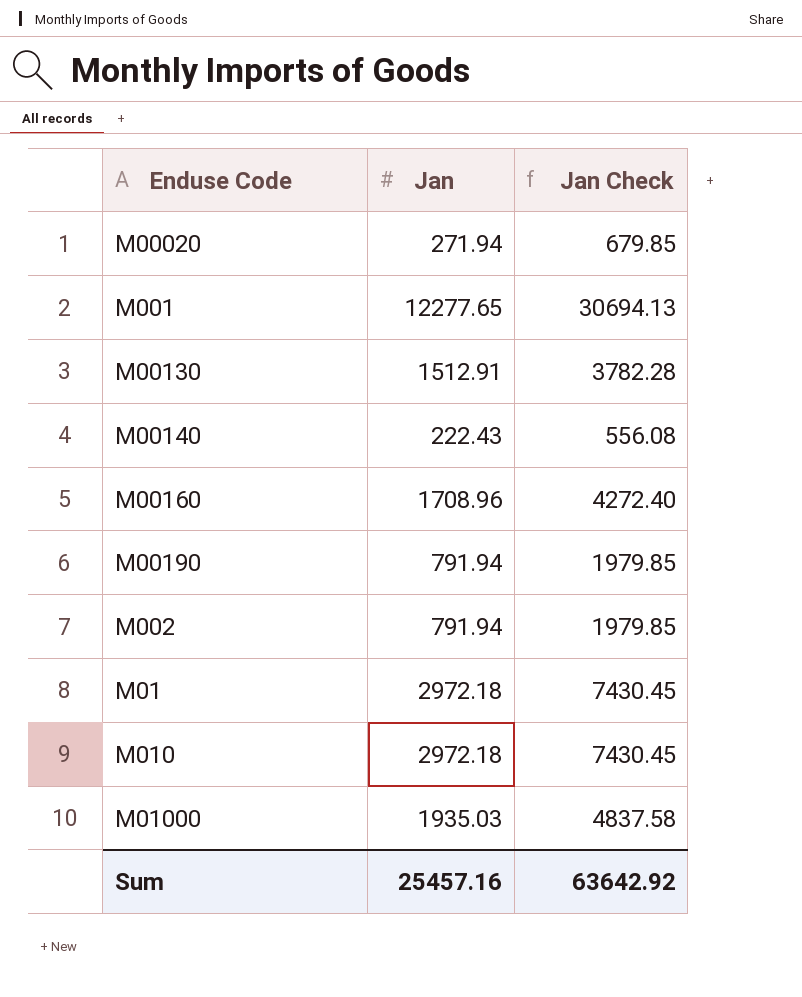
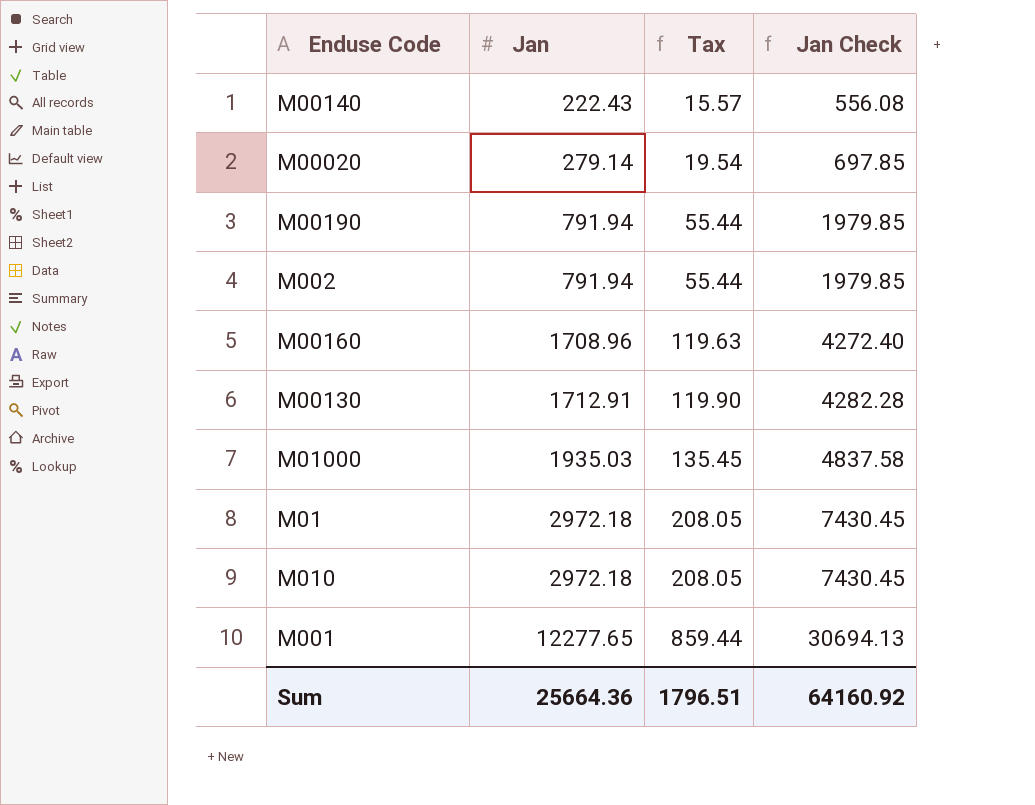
row order: none -> Jan ascending
column Tax | formula: none -> [Jan] * 0.07
M00020 | Jan: 271.94 -> 279.14
M00020 | Jan Check: 679.85 -> 697.85
M00130 | Jan: 1512.91 -> 1712.91
M00130 | Jan Check: 3782.28 -> 4282.28
Sum | Jan: 25457.16 -> 25664.36
Sum | Jan Check: 63642.92 -> 64160.92

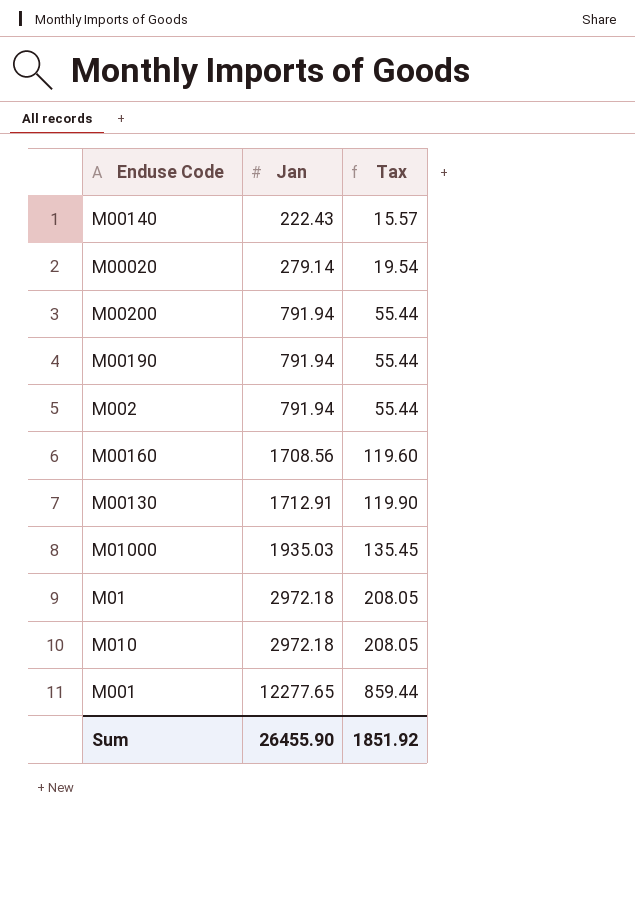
column Jan Check | formula: [Jan] * 2.5 -> none
row M00200: none -> 791.94 | 55.44
M00160 | Jan: 1708.96 -> 1708.56
M00160 | Tax: 119.63 -> 119.60
Sum | Jan: 25664.36 -> 26455.90
Sum | Tax: 1796.51 -> 1851.92

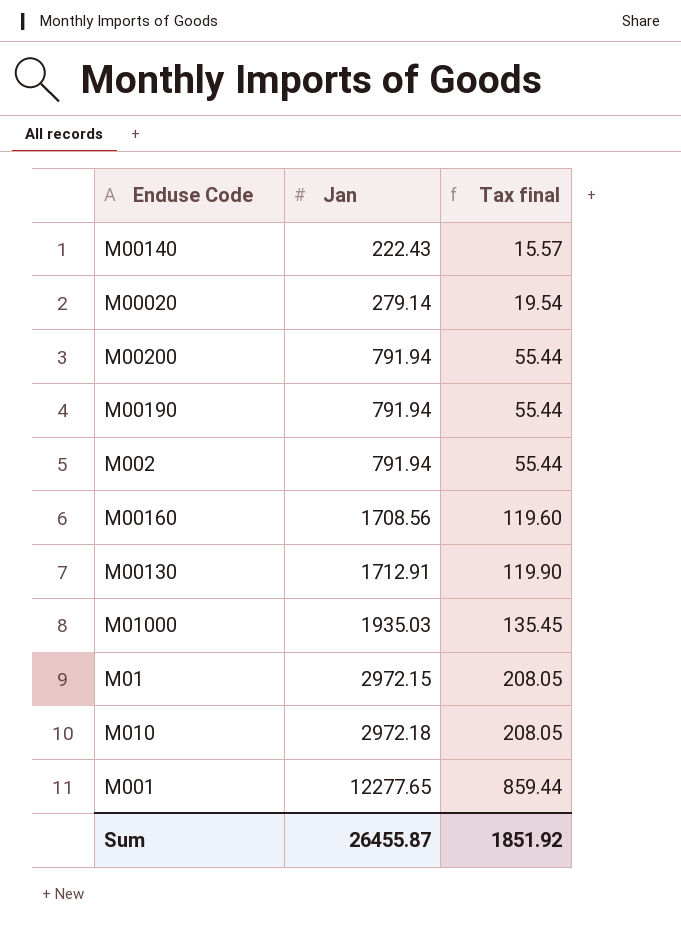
column name: Tax -> Tax final
M01 | Jan: 2972.18 -> 2972.15
Sum | Jan: 26455.90 -> 26455.87

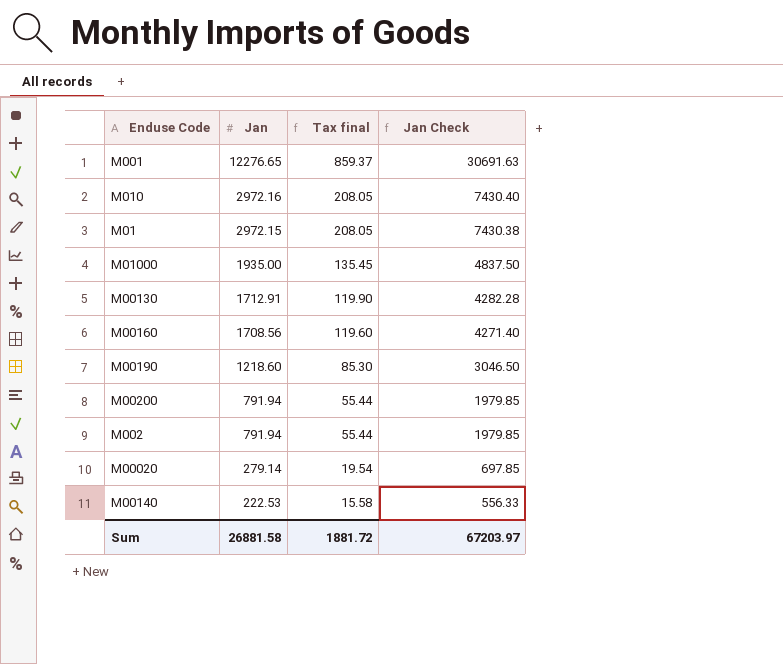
row order: Jan ascending -> Jan descending
column Jan Check | formula: none -> [Jan] * 2.5
M001 | Jan: 12277.65 -> 12276.65
M001 | Tax final: 859.44 -> 859.37
M010 | Jan: 2972.18 -> 2972.16
M01000 | Jan: 1935.03 -> 1935.00
M00190 | Jan: 791.94 -> 1218.60
M00190 | Tax final: 55.44 -> 85.30
M00140 | Jan: 222.43 -> 222.53
M00140 | Tax final: 15.57 -> 15.58
Sum | Jan: 26455.87 -> 26881.58
Sum | Tax final: 1851.92 -> 1881.72

